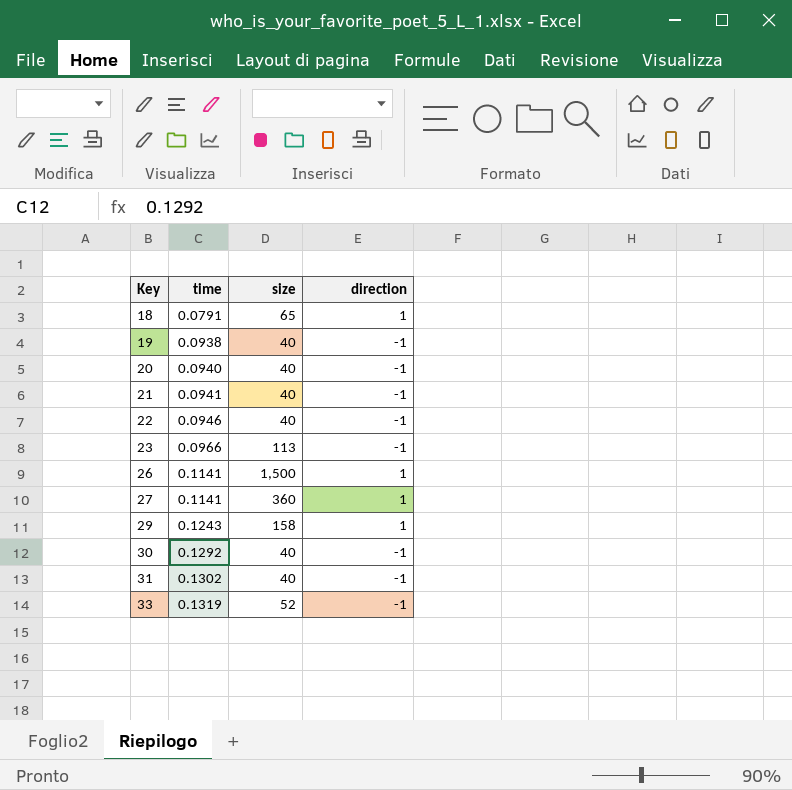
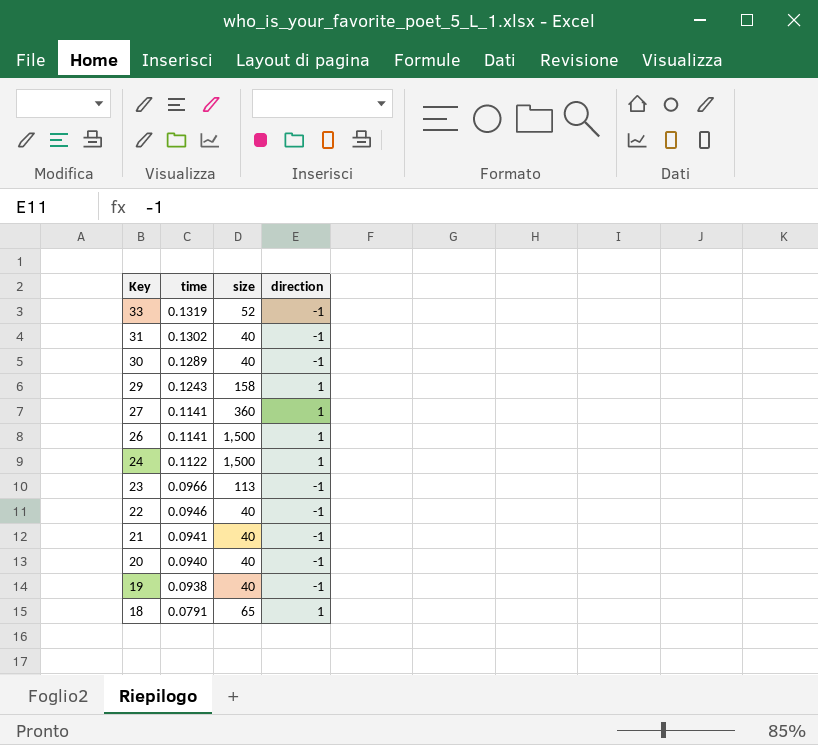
row order: Key ascending -> Key descending
30 | time: 0.1292 -> 0.1289
row 24: none -> 0.1122 | 1,500 | 1

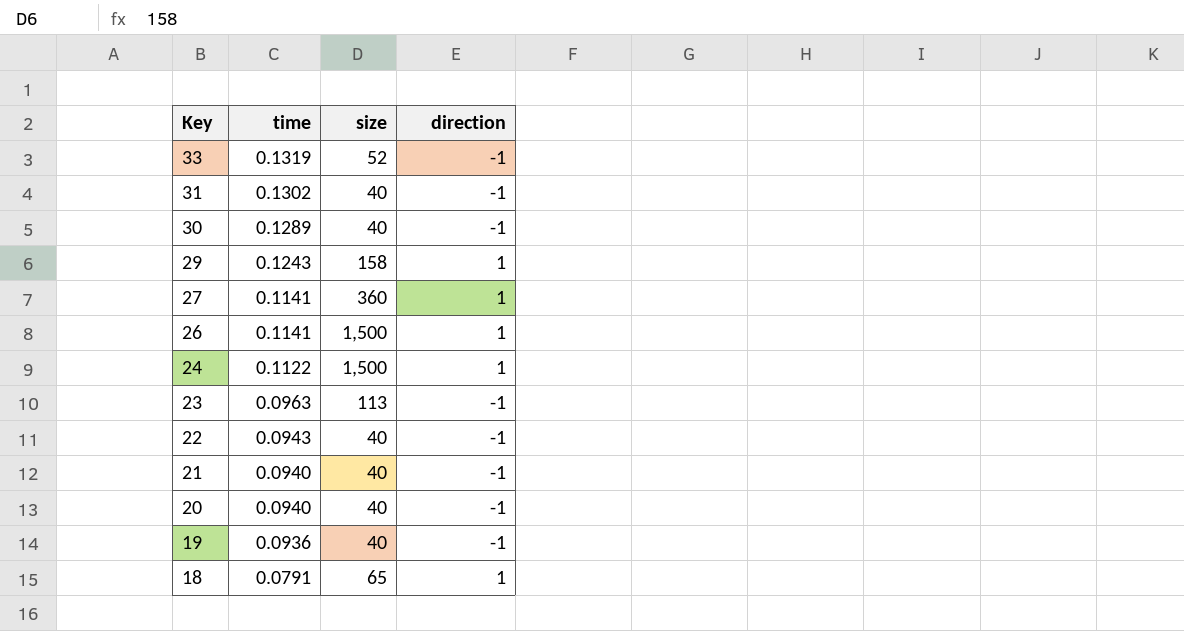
23 | time: 0.0966 -> 0.0963
22 | time: 0.0946 -> 0.0943
21 | time: 0.0941 -> 0.0940
19 | time: 0.0938 -> 0.0936

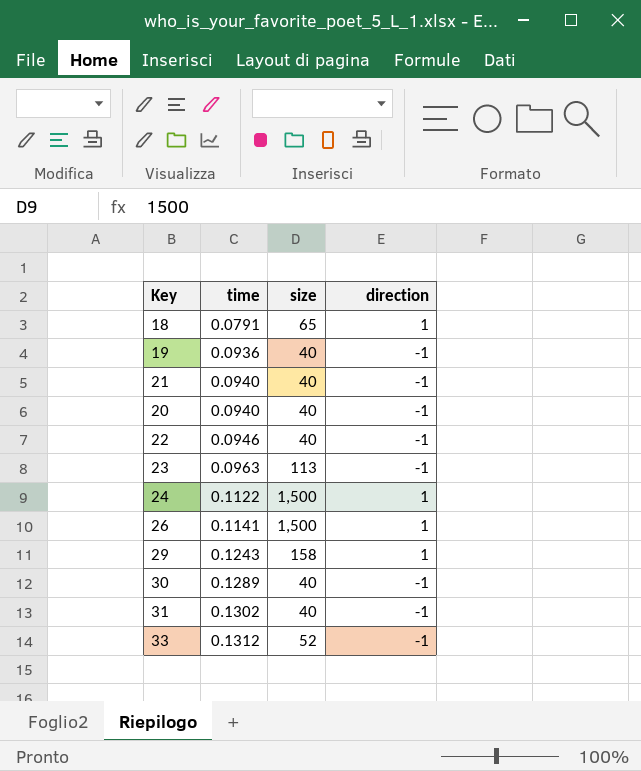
row order: Key descending -> time ascending
row 27: 0.1141 | 360 | 1 -> none
22 | time: 0.0943 -> 0.0946
33 | time: 0.1319 -> 0.1312

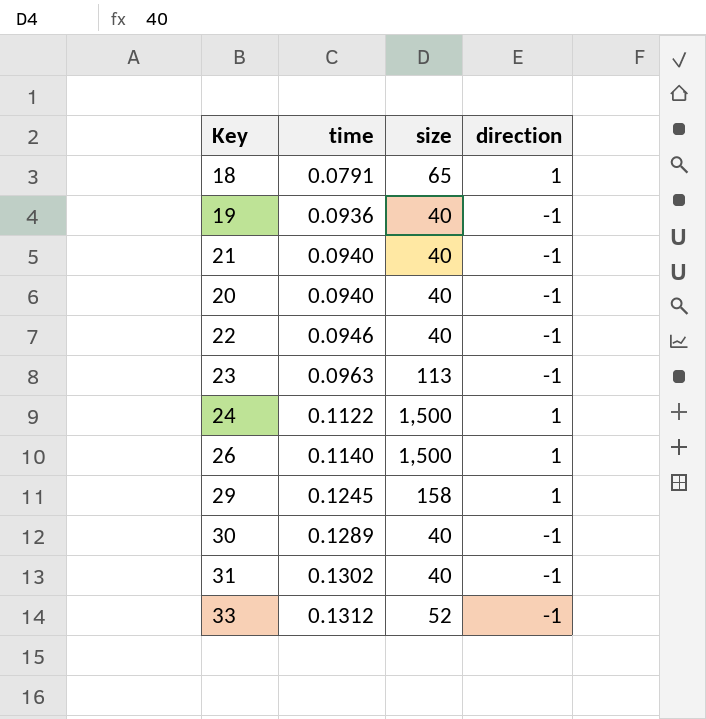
26 | time: 0.1141 -> 0.1140
29 | time: 0.1243 -> 0.1245

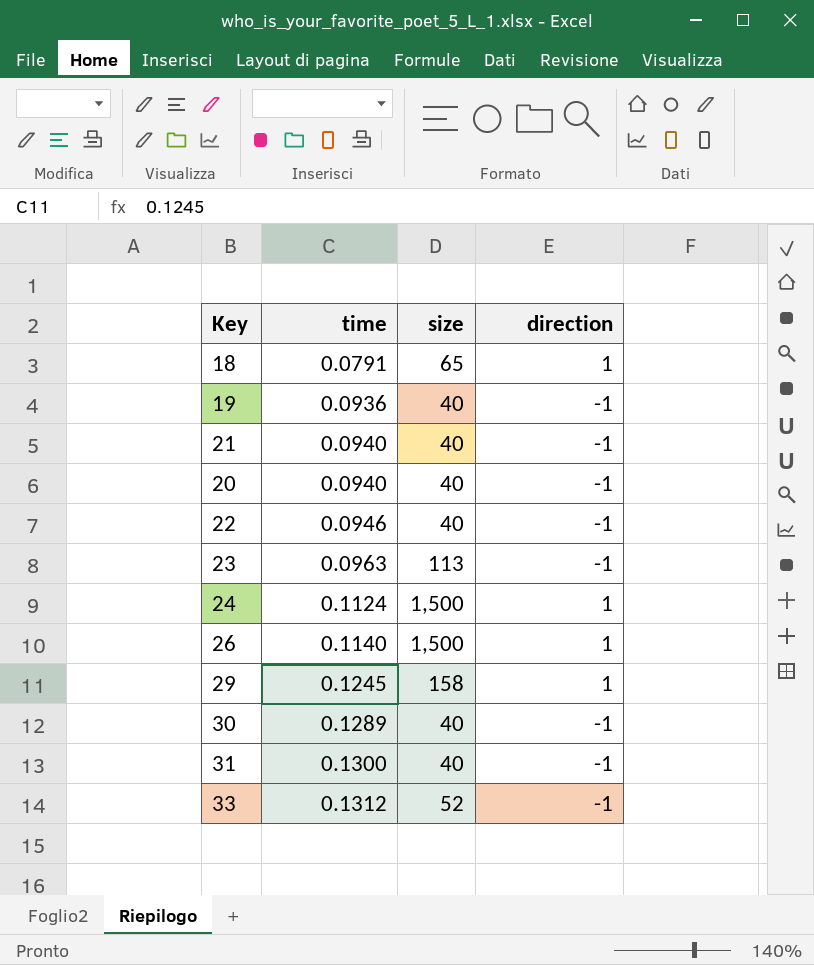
24 | time: 0.1122 -> 0.1124
31 | time: 0.1302 -> 0.1300

